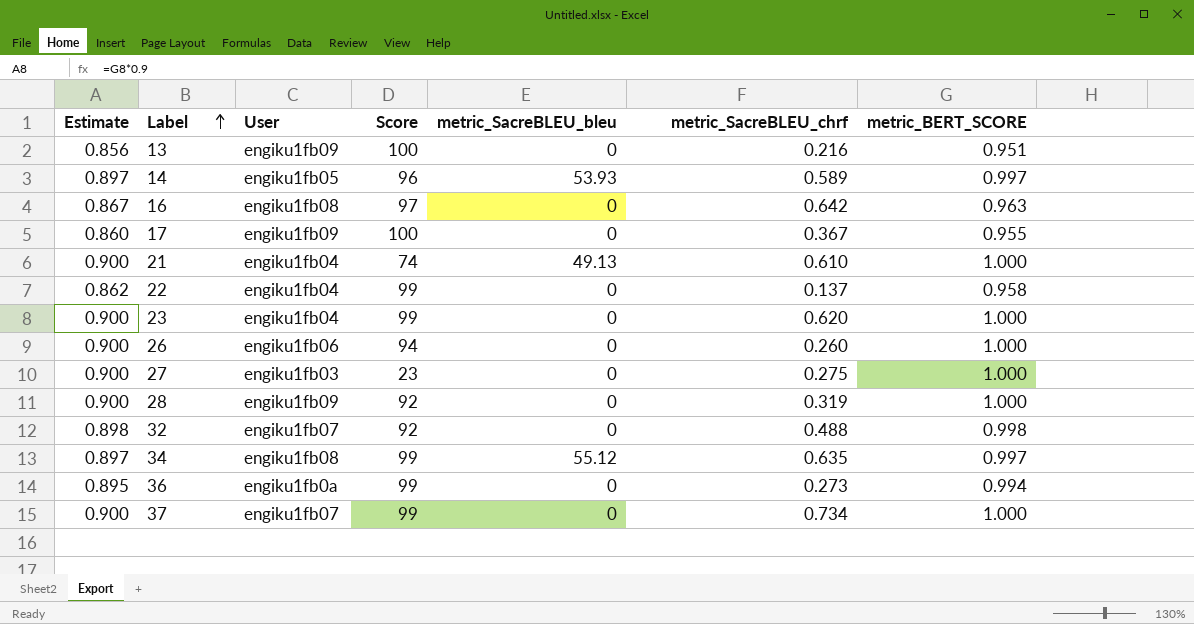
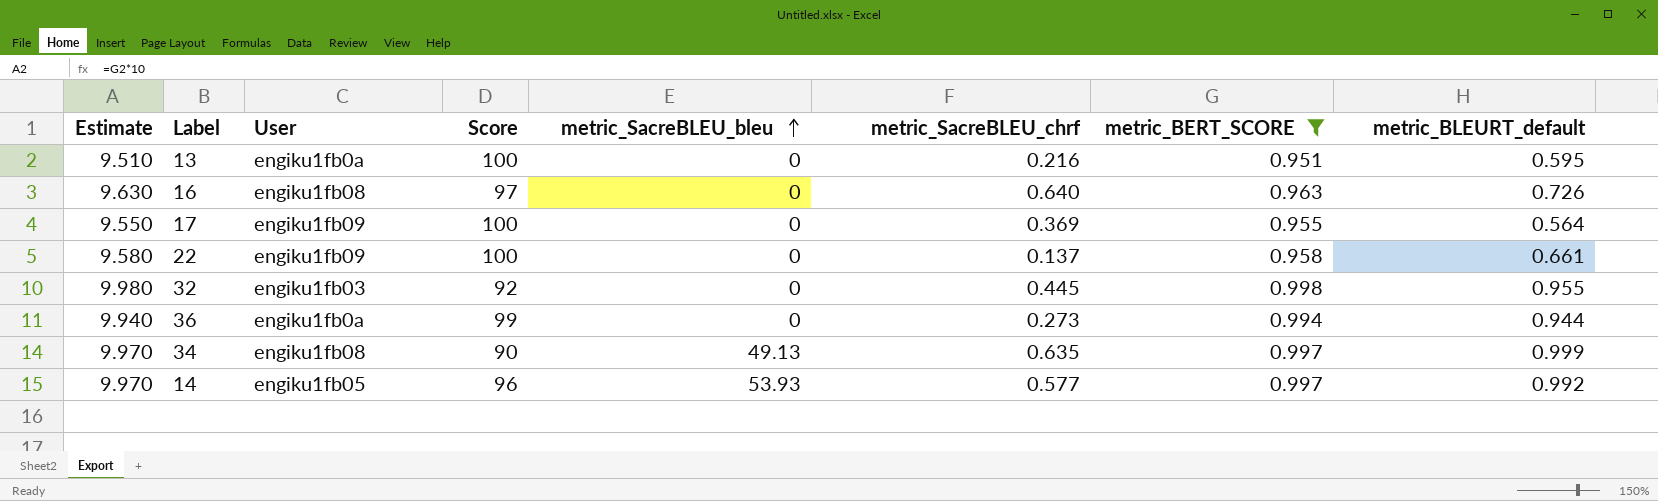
filter: none -> metric_BERT_SCORE != 1.000
row order: Label ascending -> metric_SacreBLEU_bleu ascending
column Estimate | formula: [metric_BERT_SCORE] * 0.9 -> [metric_BERT_SCORE] * 10
column metric_BLEURT_default | position: none -> 8
13 | User: engiku1fb09 -> engiku1fb0a
16 | metric_SacreBLEU_chrf: 0.642 -> 0.640
17 | metric_SacreBLEU_chrf: 0.367 -> 0.369
22 | User: engiku1fb04 -> engiku1fb09
22 | Score: 99 -> 100
32 | User: engiku1fb07 -> engiku1fb03
32 | metric_SacreBLEU_chrf: 0.488 -> 0.445
34 | Score: 99 -> 90
34 | metric_SacreBLEU_bleu: 55.12 -> 49.13
14 | metric_SacreBLEU_chrf: 0.589 -> 0.577

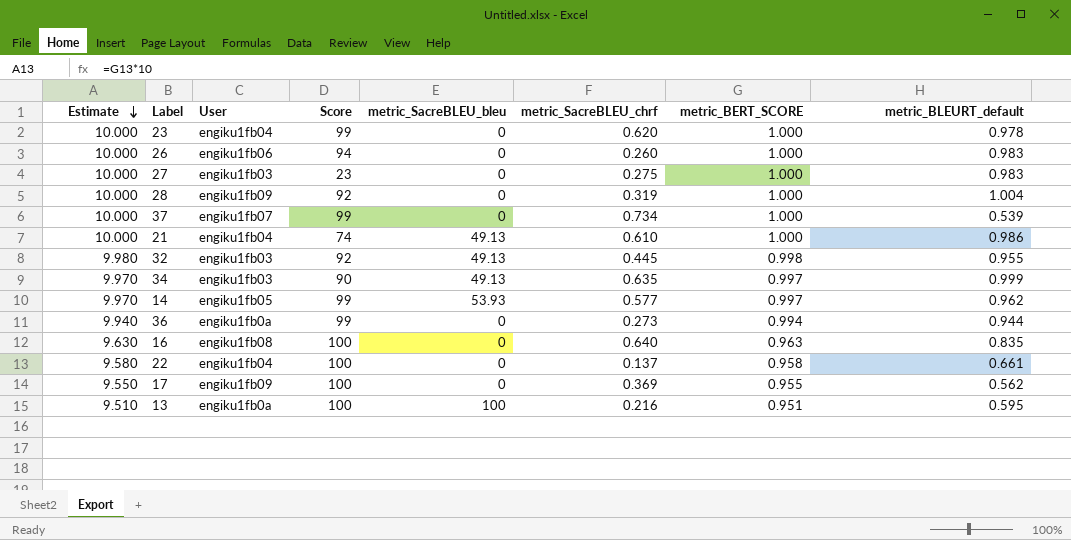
filter: metric_BERT_SCORE != 1.000 -> none
row order: metric_SacreBLEU_bleu ascending -> Estimate descending
32 | metric_SacreBLEU_bleu: 0 -> 49.13
34 | User: engiku1fb08 -> engiku1fb03
14 | Score: 96 -> 99
14 | metric_BLEURT_default: 0.992 -> 0.962
16 | Score: 97 -> 100
16 | metric_BLEURT_default: 0.726 -> 0.835
22 | User: engiku1fb09 -> engiku1fb04
17 | metric_BLEURT_default: 0.564 -> 0.562
13 | metric_SacreBLEU_bleu: 0 -> 100

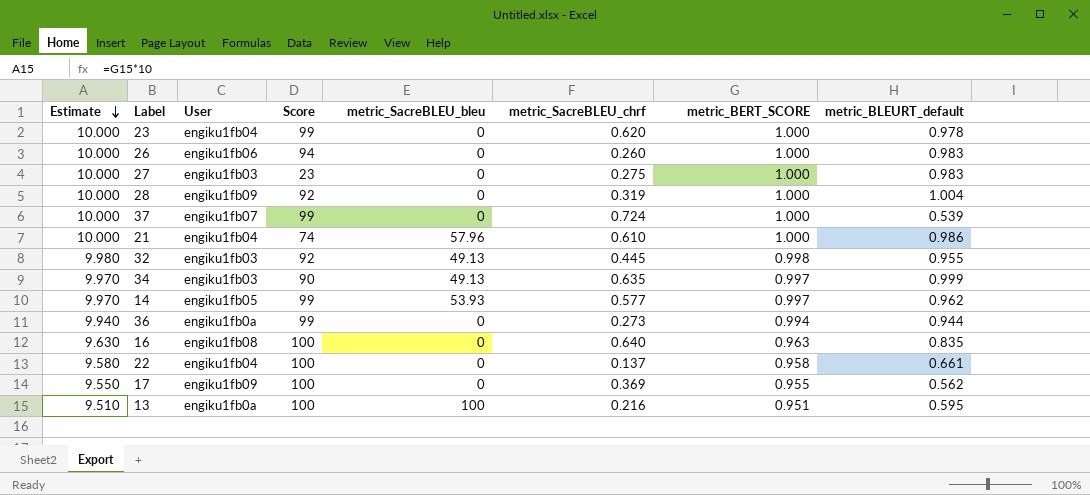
37 | metric_SacreBLEU_chrf: 0.734 -> 0.724
21 | metric_SacreBLEU_bleu: 49.13 -> 57.96

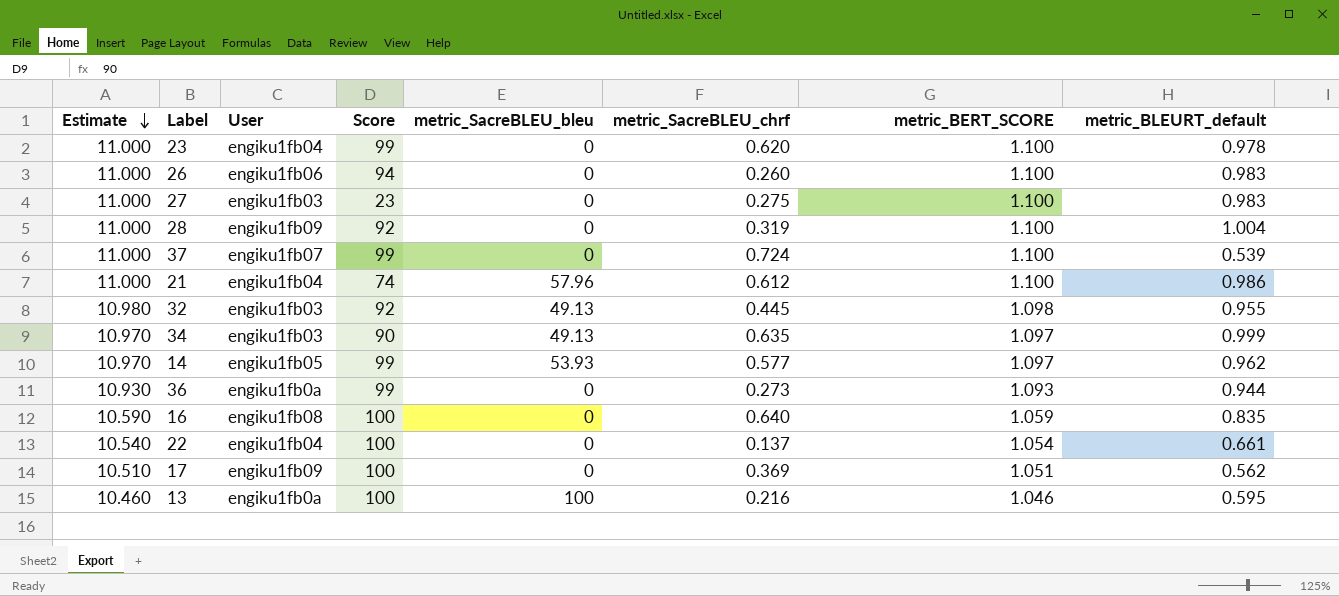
23 | Estimate: 10.000 -> 11.000
23 | metric_BERT_SCORE: 1.000 -> 1.100
26 | Estimate: 10.000 -> 11.000
26 | metric_BERT_SCORE: 1.000 -> 1.100
27 | Estimate: 10.000 -> 11.000
27 | metric_BERT_SCORE: 1.000 -> 1.100
28 | Estimate: 10.000 -> 11.000
28 | metric_BERT_SCORE: 1.000 -> 1.100
37 | Estimate: 10.000 -> 11.000
37 | metric_BERT_SCORE: 1.000 -> 1.100
21 | Estimate: 10.000 -> 11.000
21 | metric_SacreBLEU_chrf: 0.610 -> 0.612
21 | metric_BERT_SCORE: 1.000 -> 1.100
32 | Estimate: 9.980 -> 10.980
32 | metric_BERT_SCORE: 0.998 -> 1.098
34 | Estimate: 9.970 -> 10.970
34 | metric_BERT_SCORE: 0.997 -> 1.097
14 | Estimate: 9.970 -> 10.970
14 | metric_BERT_SCORE: 0.997 -> 1.097
36 | Estimate: 9.940 -> 10.930
36 | metric_BERT_SCORE: 0.994 -> 1.093
16 | Estimate: 9.630 -> 10.590
16 | metric_BERT_SCORE: 0.963 -> 1.059
22 | Estimate: 9.580 -> 10.540
22 | metric_BERT_SCORE: 0.958 -> 1.054
17 | Estimate: 9.550 -> 10.510
17 | metric_BERT_SCORE: 0.955 -> 1.051
13 | Estimate: 9.510 -> 10.460
13 | metric_BERT_SCORE: 0.951 -> 1.046

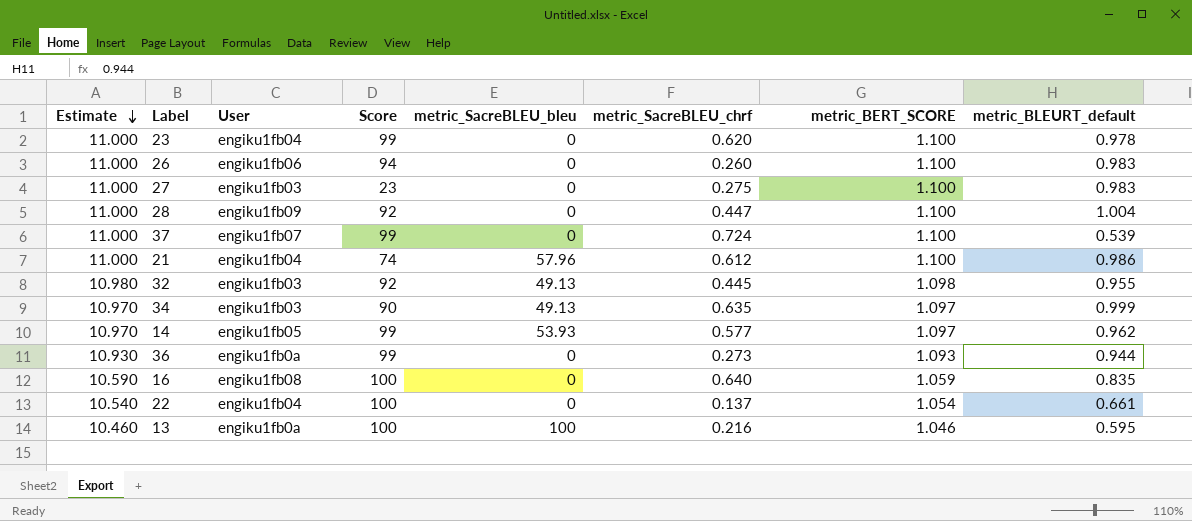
row 17: 10.510 | engiku1fb09 | 100 | 0 | 0.369 | 1.051 | 0.562 -> none
28 | metric_SacreBLEU_chrf: 0.319 -> 0.447

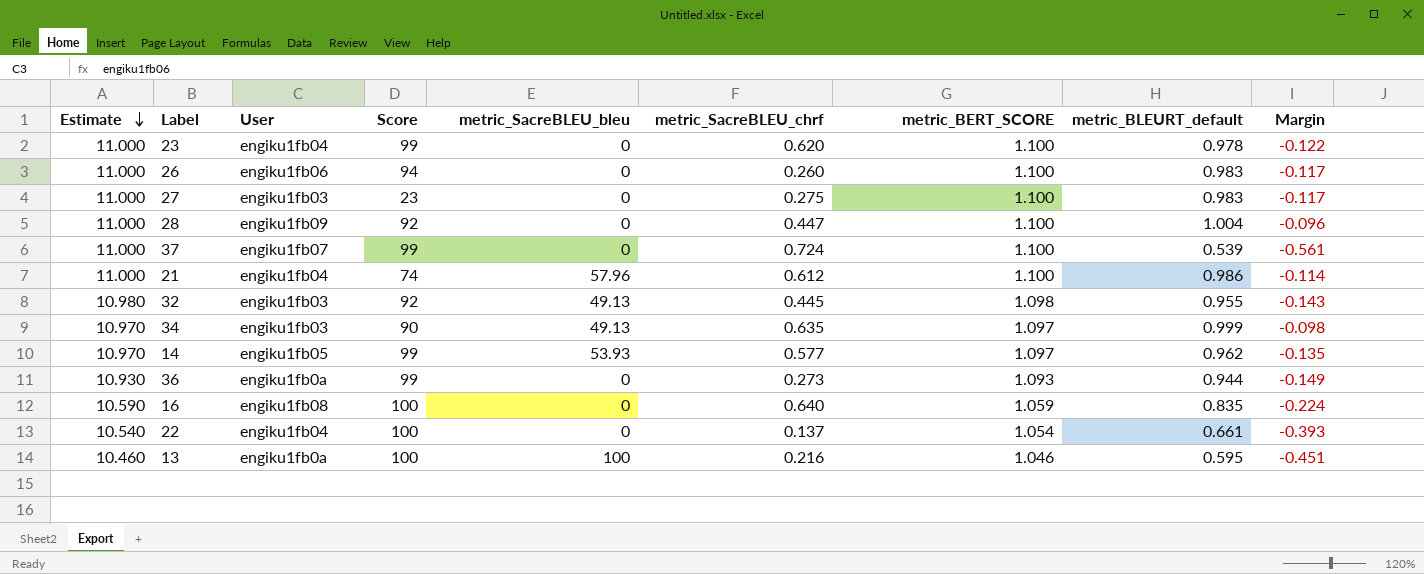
column Margin | formula: none -> [metric_BLEURT_default] - [metric_BERT_SCORE]

